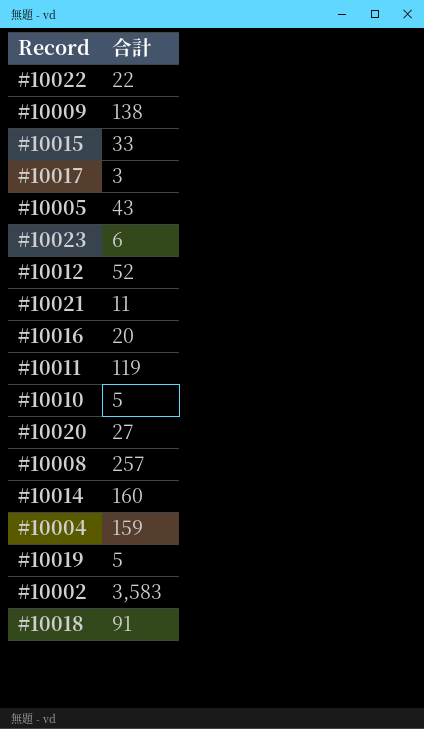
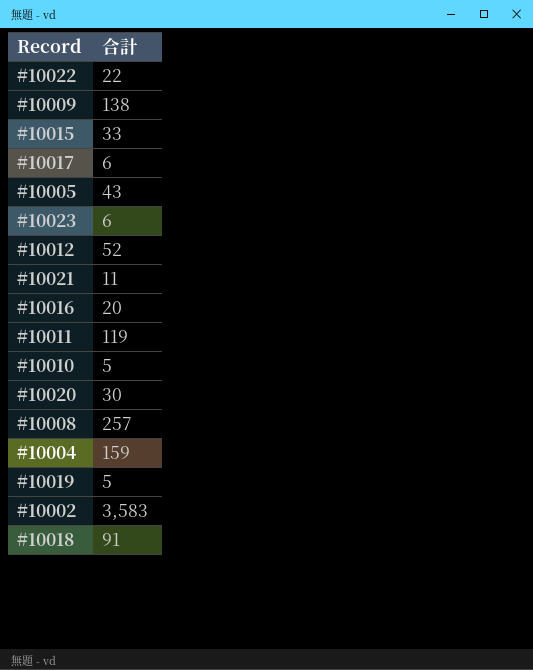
row #10014: 160 -> none
#10017 | 合計: 3 -> 6
#10020 | 合計: 27 -> 30

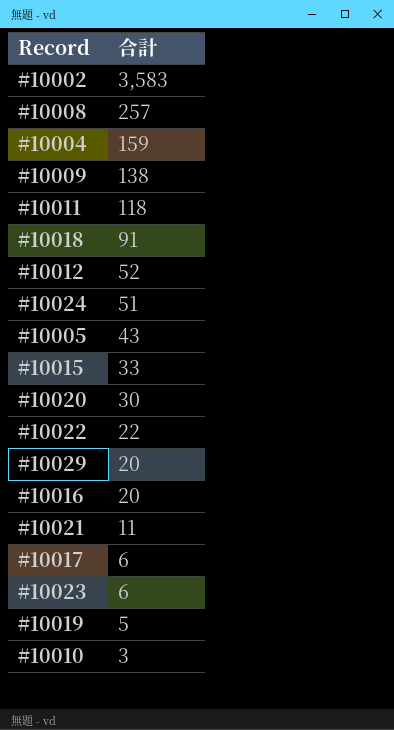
row order: none -> 合計 descending
#10011 | 合計: 119 -> 118
row #10024: none -> 51
row #10029: none -> 20
#10010 | 合計: 5 -> 3

